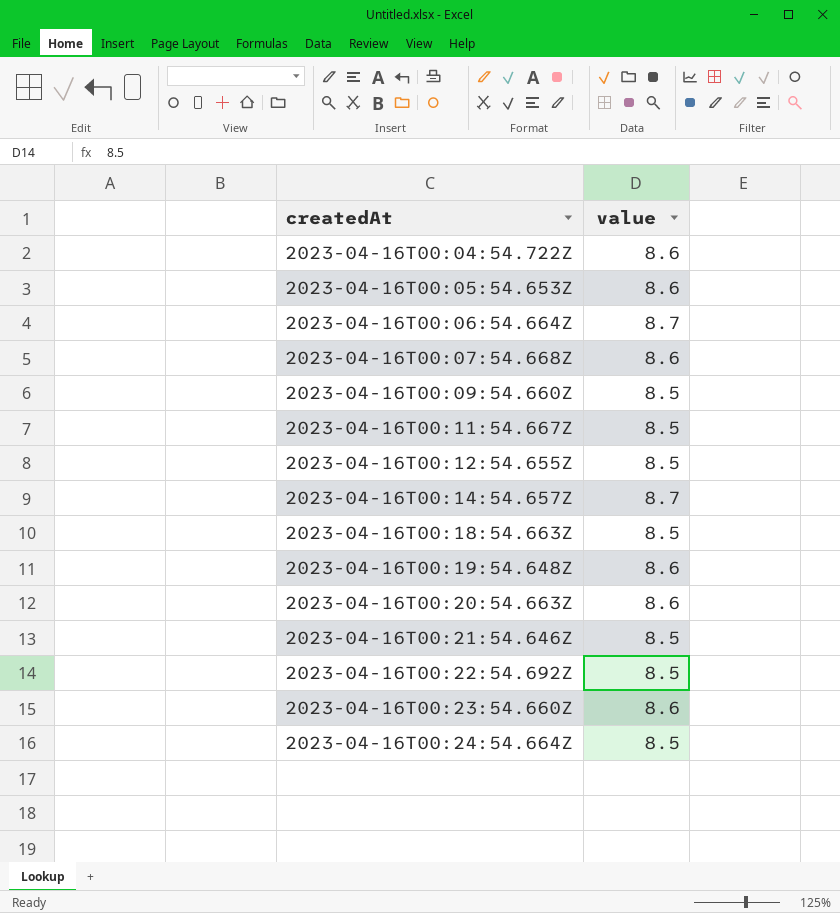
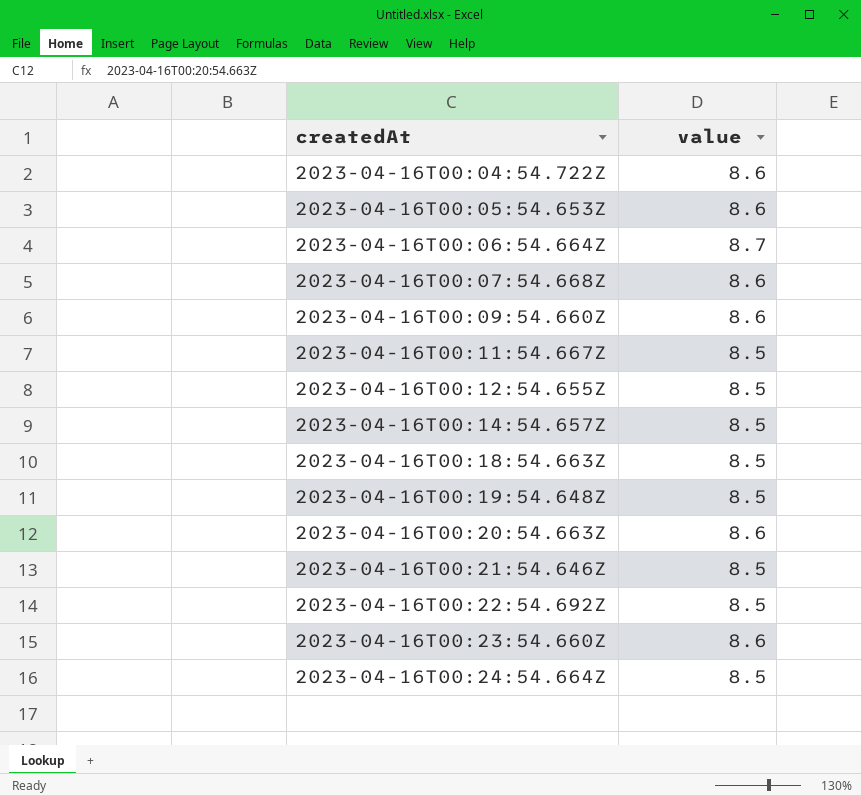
2023-04-16T00:09:54.660Z | value: 8.5 -> 8.6
2023-04-16T00:14:54.657Z | value: 8.7 -> 8.5
2023-04-16T00:19:54.648Z | value: 8.6 -> 8.5

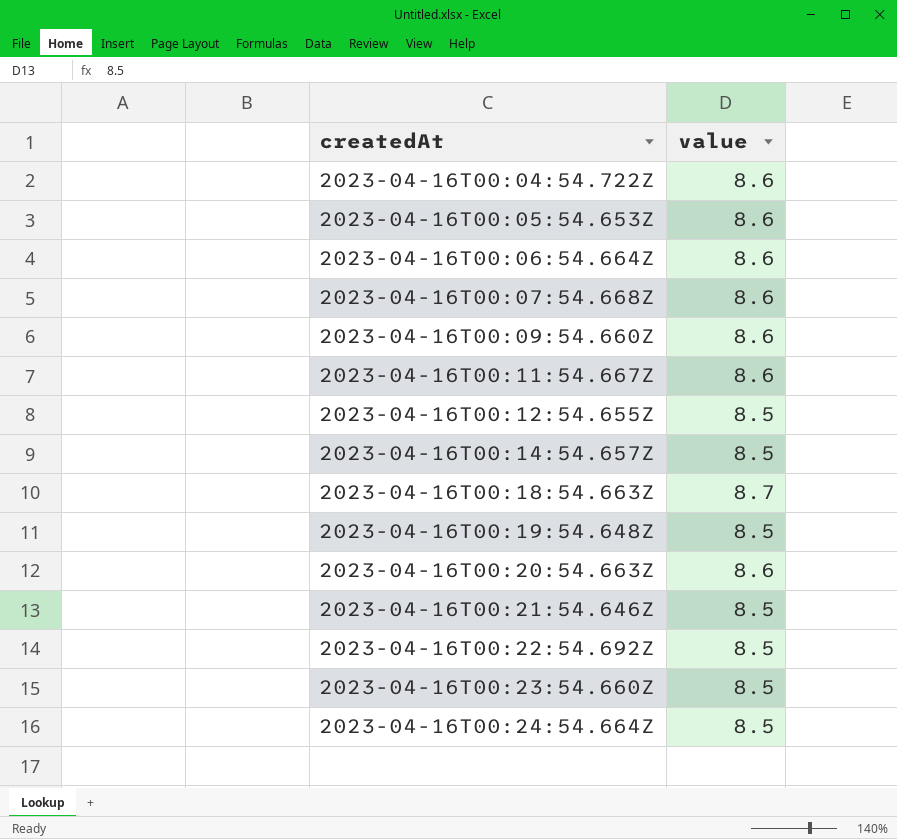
2023-04-16T00:06:54.664Z | value: 8.7 -> 8.6
2023-04-16T00:11:54.667Z | value: 8.5 -> 8.6
2023-04-16T00:18:54.663Z | value: 8.5 -> 8.7
2023-04-16T00:23:54.660Z | value: 8.6 -> 8.5

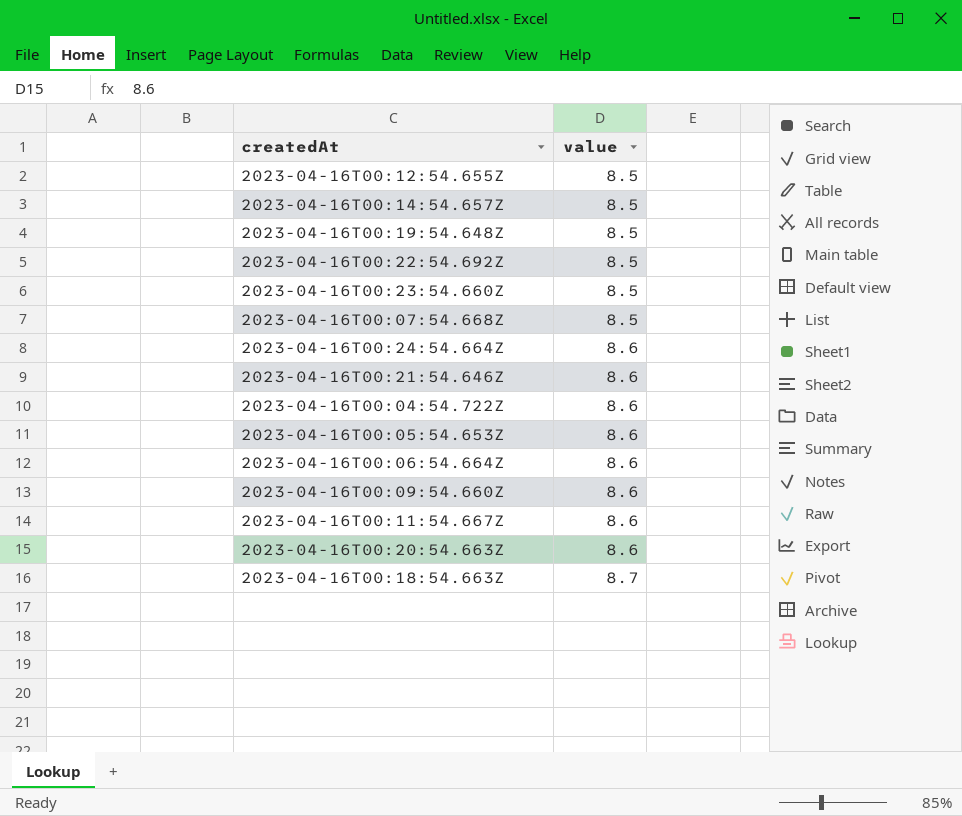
row order: createdAt ascending -> value ascending
2023-04-16T00:07:54.668Z | value: 8.6 -> 8.5
2023-04-16T00:24:54.664Z | value: 8.5 -> 8.6
2023-04-16T00:21:54.646Z | value: 8.5 -> 8.6

